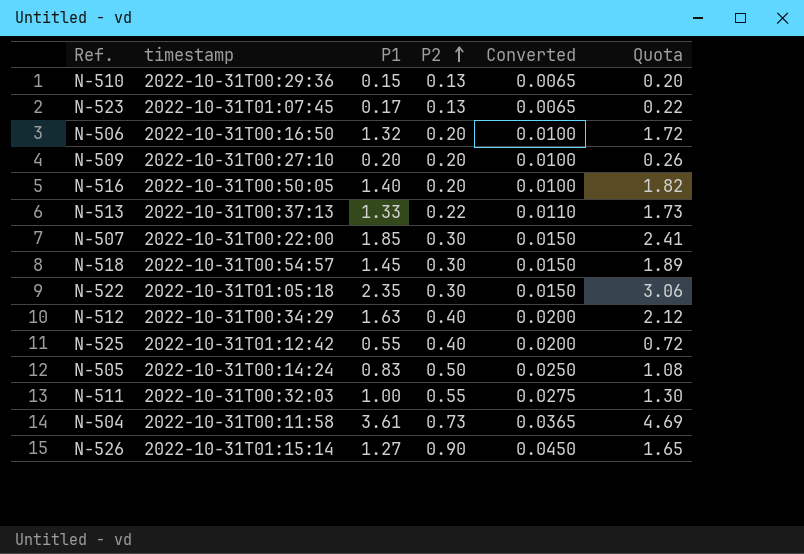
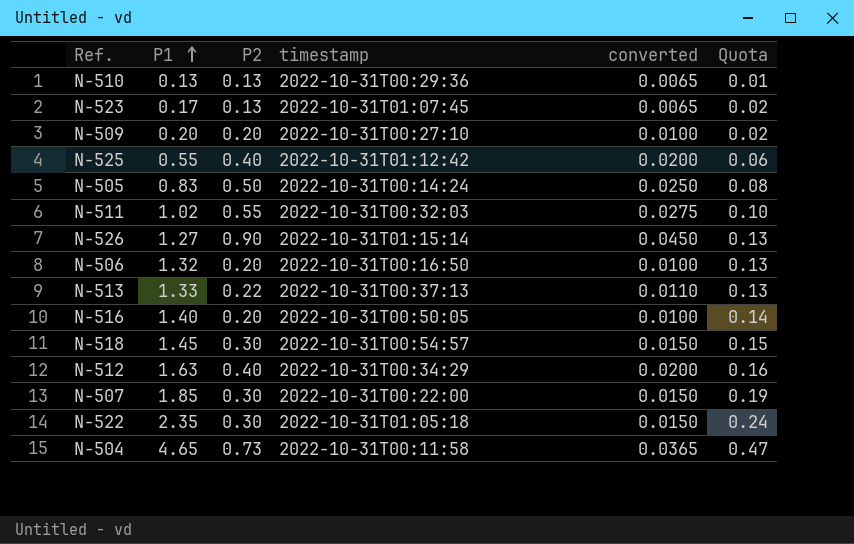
row order: P2 ascending -> P1 ascending
column timestamp | position: 2 -> 4
column name: Converted -> converted
column Quota | formula: [P1] * 1.3 -> [P1] * 0.1
N-510 | P1: 0.15 -> 0.13
N-511 | P1: 1.00 -> 1.02
N-504 | P1: 3.61 -> 4.65

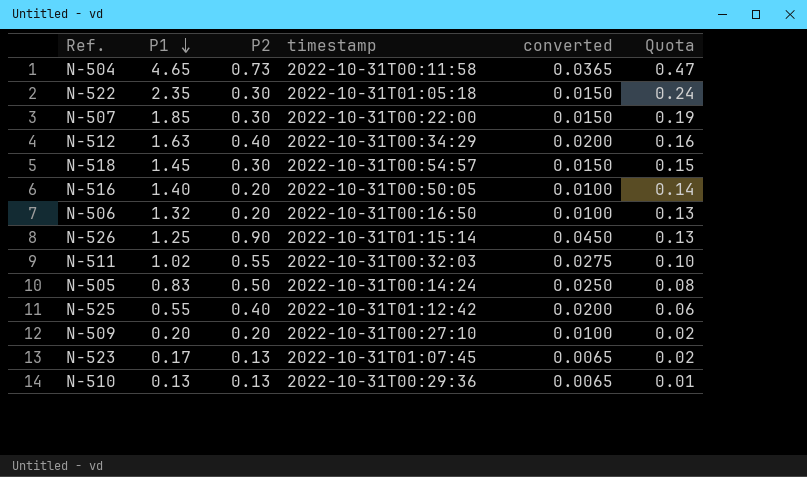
row order: P1 ascending -> P1 descending
row N-513: 1.33 | 0.22 | 2022-10-31T00:37:13 | 0.0110 | 0.13 -> none
N-526 | P1: 1.27 -> 1.25

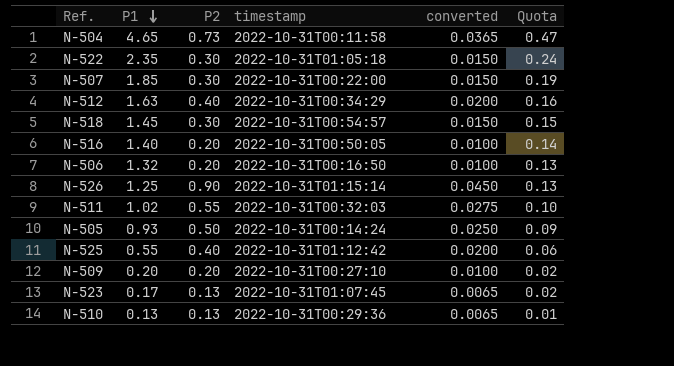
N-505 | P1: 0.83 -> 0.93
N-505 | Quota: 0.08 -> 0.09

